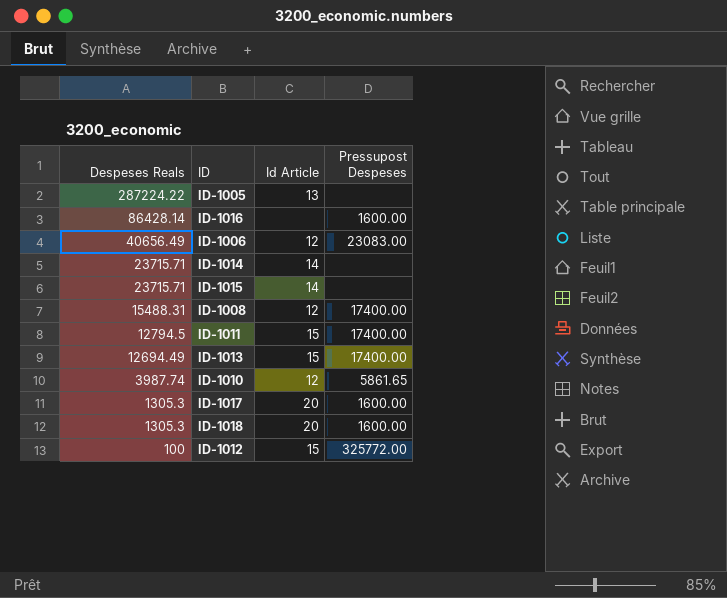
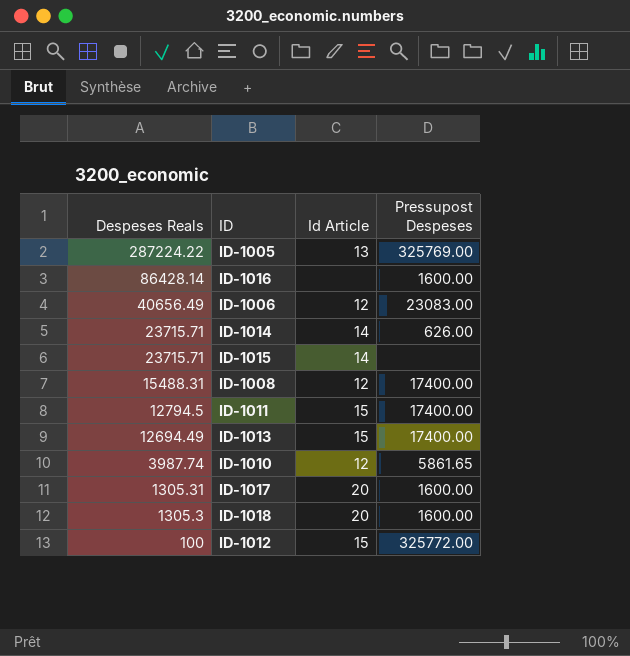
ID-1005 | Pressupost Despeses: none -> 325769.00
ID-1014 | Pressupost Despeses: none -> 626.00
ID-1017 | Despeses Reals: 1305.3 -> 1305.31

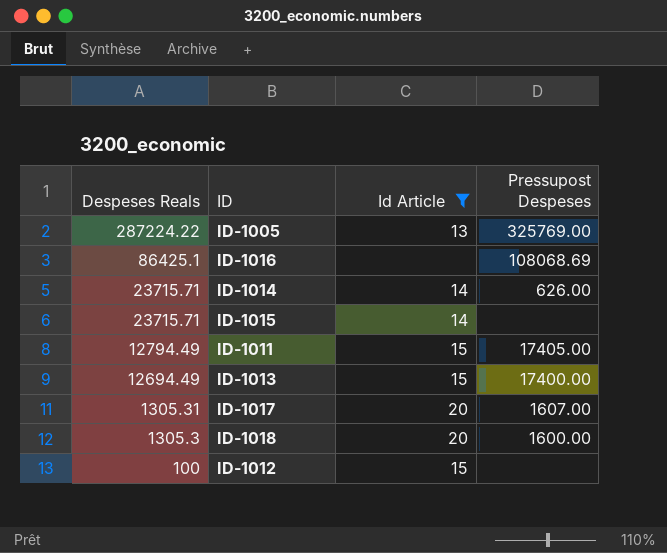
filter: none -> Id Article != 12
ID-1016 | Despeses Reals: 86428.14 -> 86425.1
ID-1016 | Pressupost Despeses: 1600.00 -> 108068.69
ID-1011 | Despeses Reals: 12794.5 -> 12794.49
ID-1011 | Pressupost Despeses: 17400.00 -> 17405.00
ID-1017 | Pressupost Despeses: 1600.00 -> 1607.00
ID-1012 | Pressupost Despeses: 325772.00 -> none

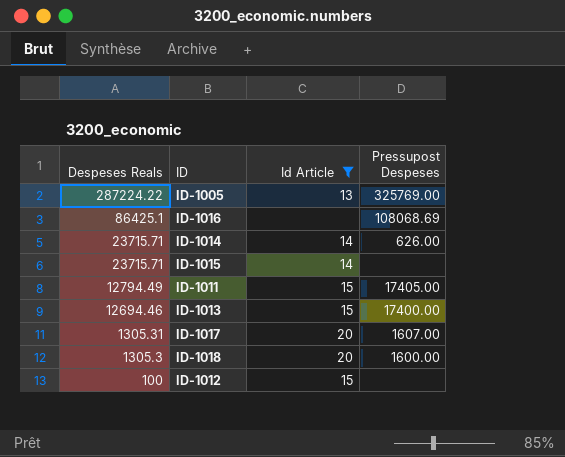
ID-1013 | Despeses Reals: 12694.49 -> 12694.46

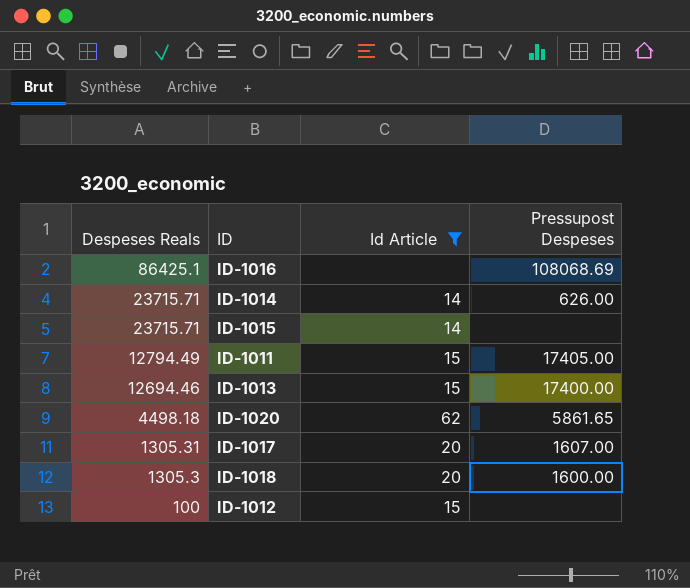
row ID-1005: 287224.22 | 13 | 325769.00 -> none
row ID-1020: none -> 4498.18 | 62 | 5861.65

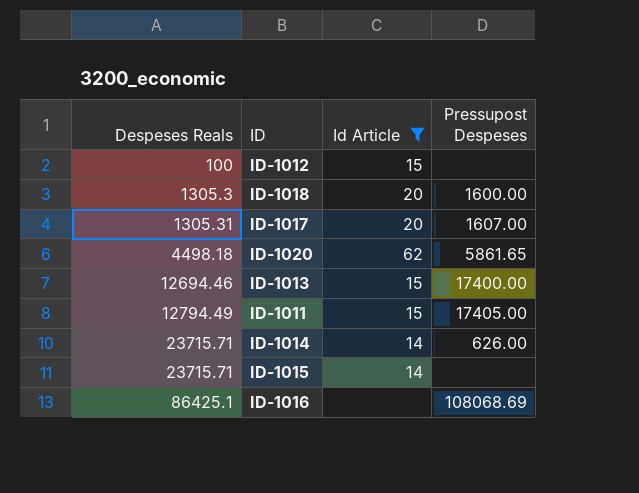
row order: Despeses Reals descending -> Despeses Reals ascending

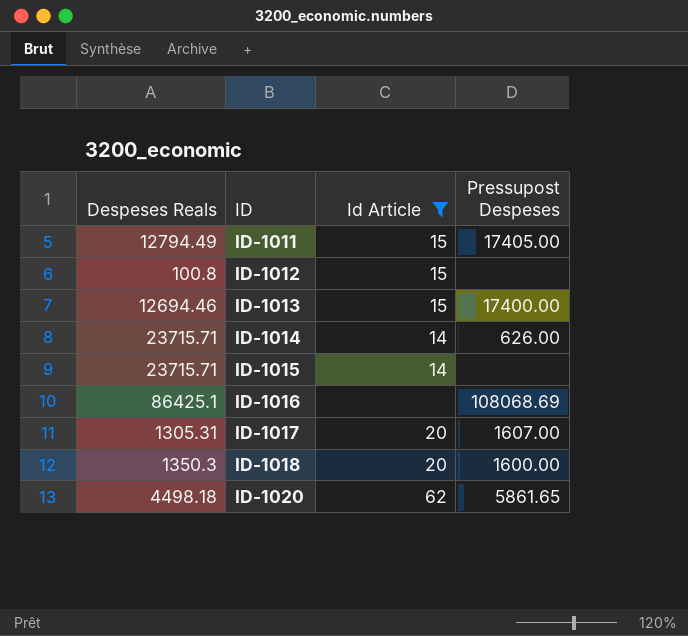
row order: Despeses Reals ascending -> ID ascending
ID-1012 | Despeses Reals: 100 -> 100.8
ID-1018 | Despeses Reals: 1305.3 -> 1350.3

